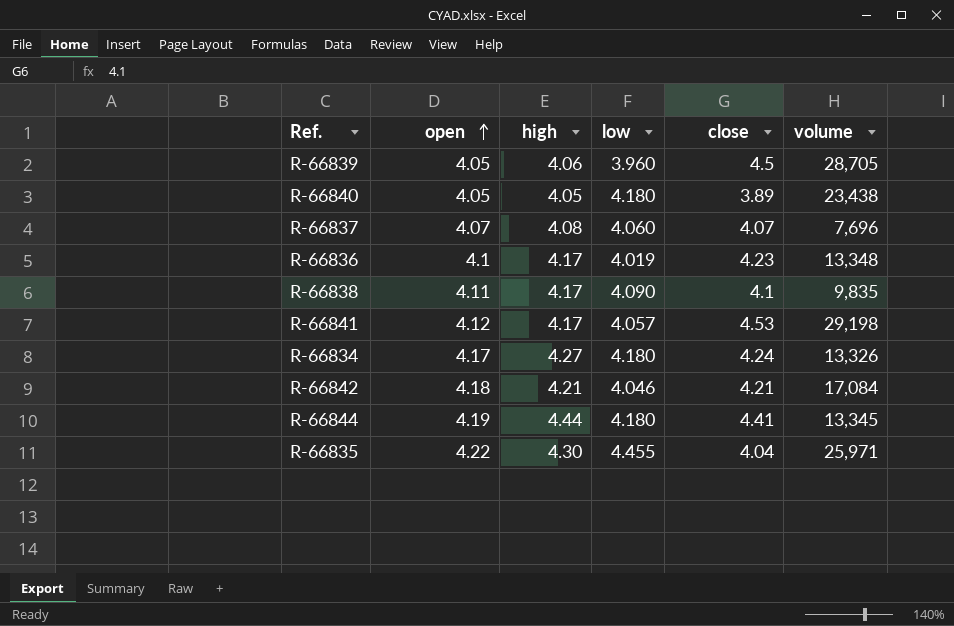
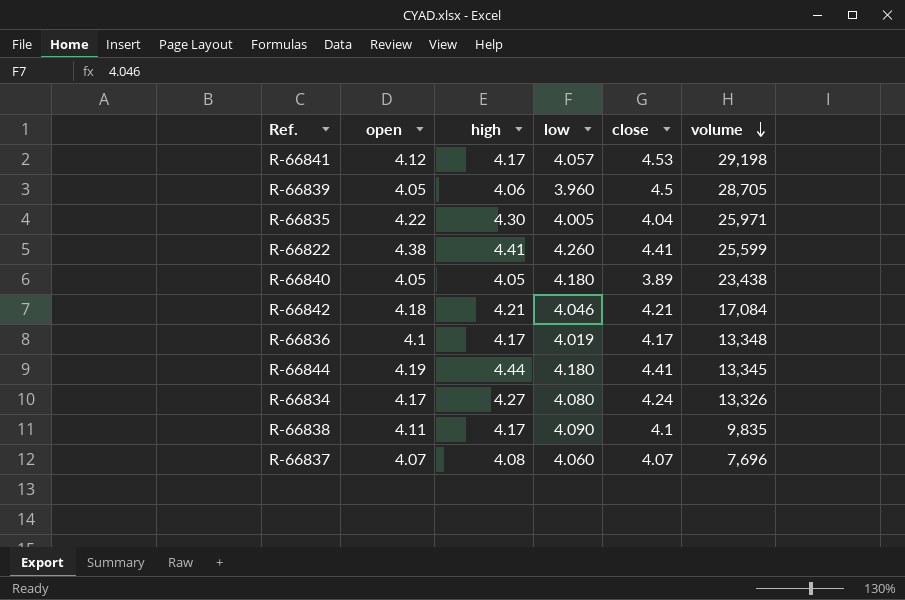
row order: open ascending -> volume descending
R-66835 | low: 4.455 -> 4.005
row R-66822: none -> 4.38 | 4.41 | 4.260 | 4.41 | 25,599
R-66836 | close: 4.23 -> 4.17
R-66834 | low: 4.180 -> 4.080

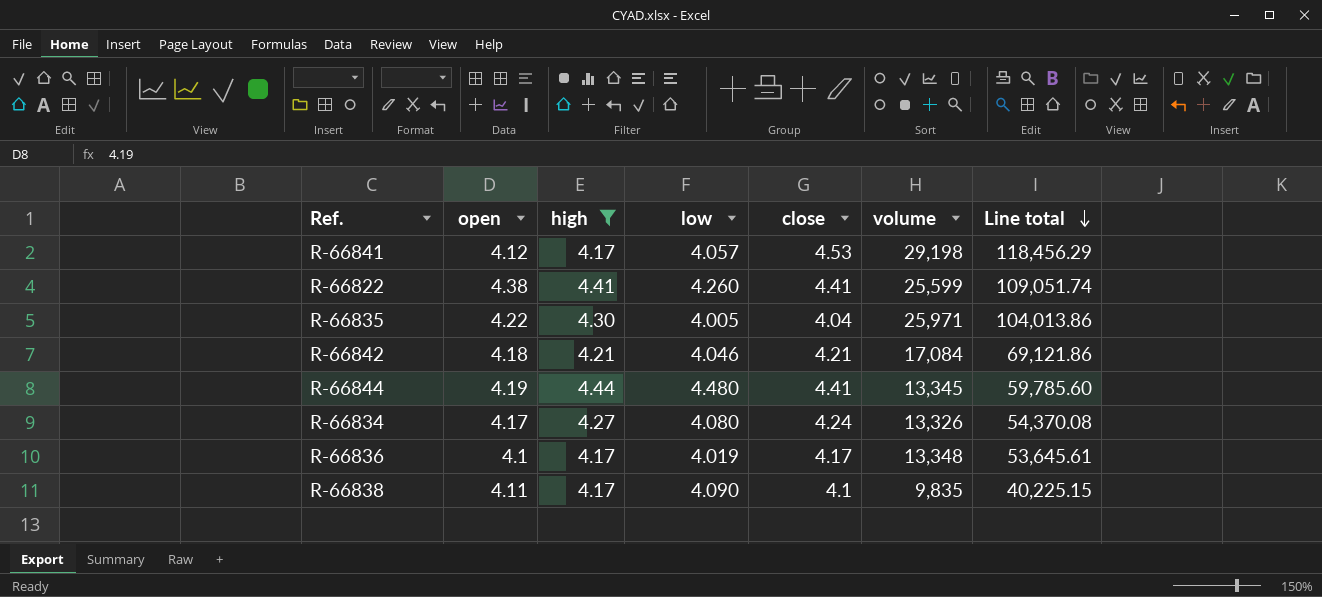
filter: none -> high >= 4.17
row order: volume descending -> Line total descending
column Line total | formula: none -> [low] * [volume]
R-66844 | low: 4.180 -> 4.480

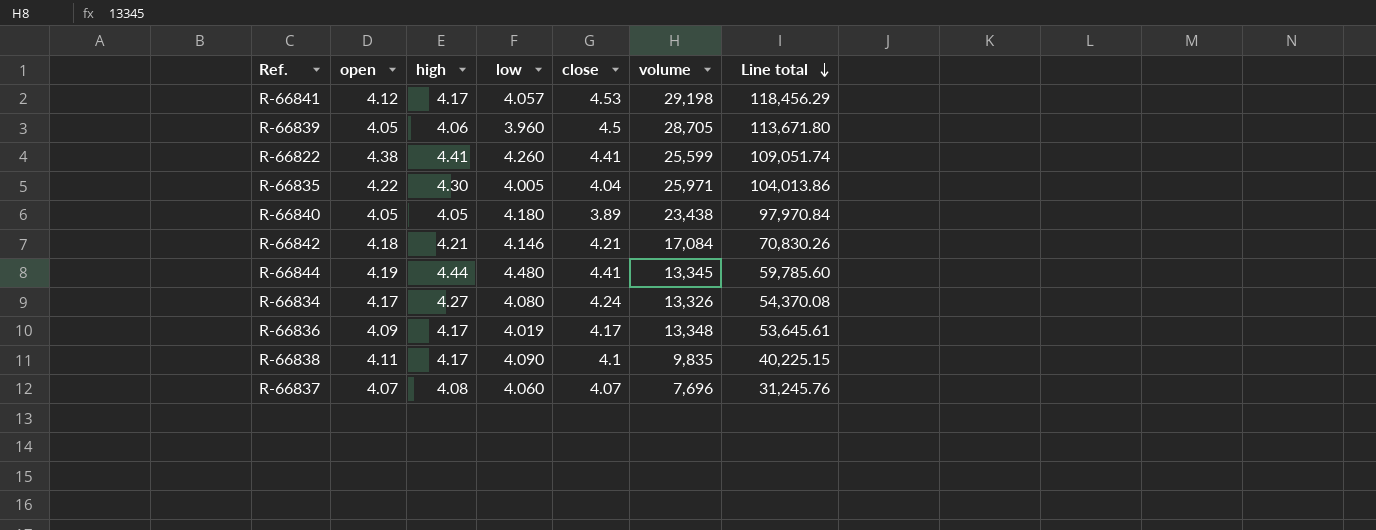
filter: high >= 4.17 -> none
R-66842 | low: 4.046 -> 4.146
R-66842 | Line total: 69,121.86 -> 70,830.26
R-66836 | open: 4.1 -> 4.09

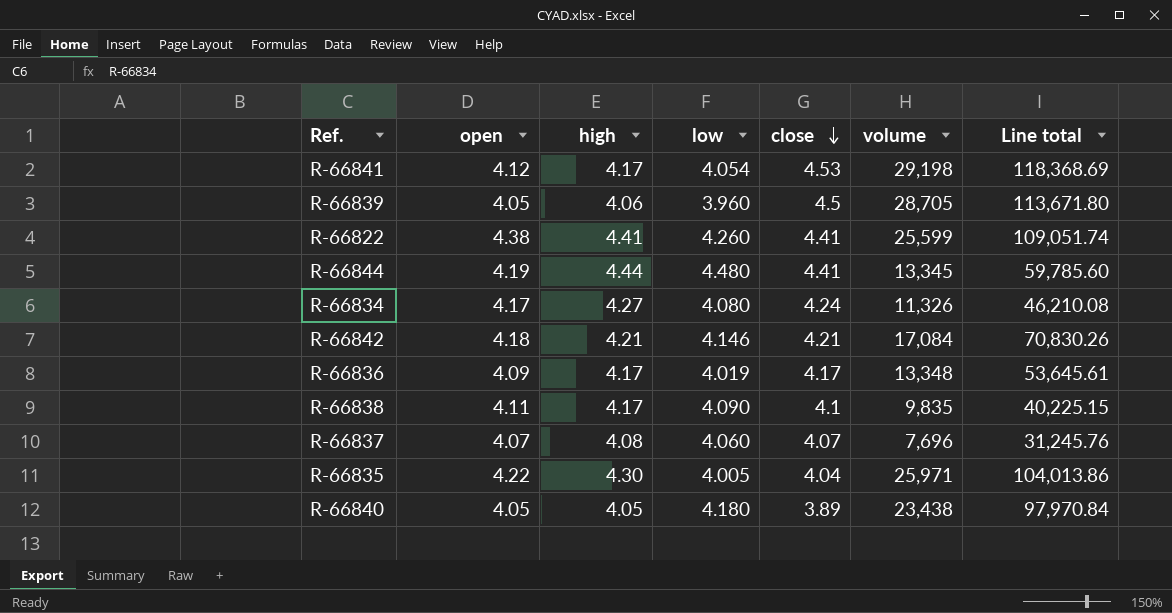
row order: Line total descending -> close descending
R-66841 | low: 4.057 -> 4.054
R-66841 | Line total: 118,456.29 -> 118,368.69
R-66834 | volume: 13,326 -> 11,326
R-66834 | Line total: 54,370.08 -> 46,210.08

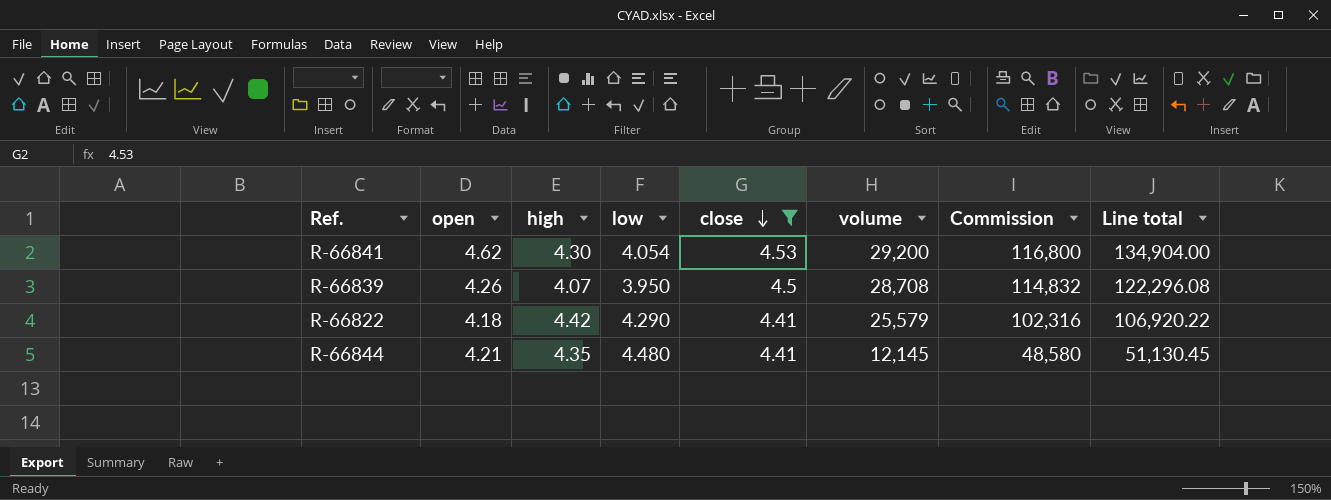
filter: none -> close >= 4.41
column Commission | formula: none -> [volume] * 4
column Line total | formula: [low] * [volume] -> [open] * [volume]
R-66841 | open: 4.12 -> 4.62
R-66841 | high: 4.17 -> 4.30
R-66841 | volume: 29,198 -> 29,200
R-66839 | open: 4.05 -> 4.26
R-66839 | high: 4.06 -> 4.07
R-66839 | low: 3.960 -> 3.950
R-66839 | volume: 28,705 -> 28,708
R-66822 | open: 4.38 -> 4.18
R-66822 | high: 4.41 -> 4.42
R-66822 | low: 4.260 -> 4.290
R-66822 | volume: 25,599 -> 25,579
R-66844 | open: 4.19 -> 4.21
R-66844 | high: 4.44 -> 4.35
R-66844 | volume: 13,345 -> 12,145

